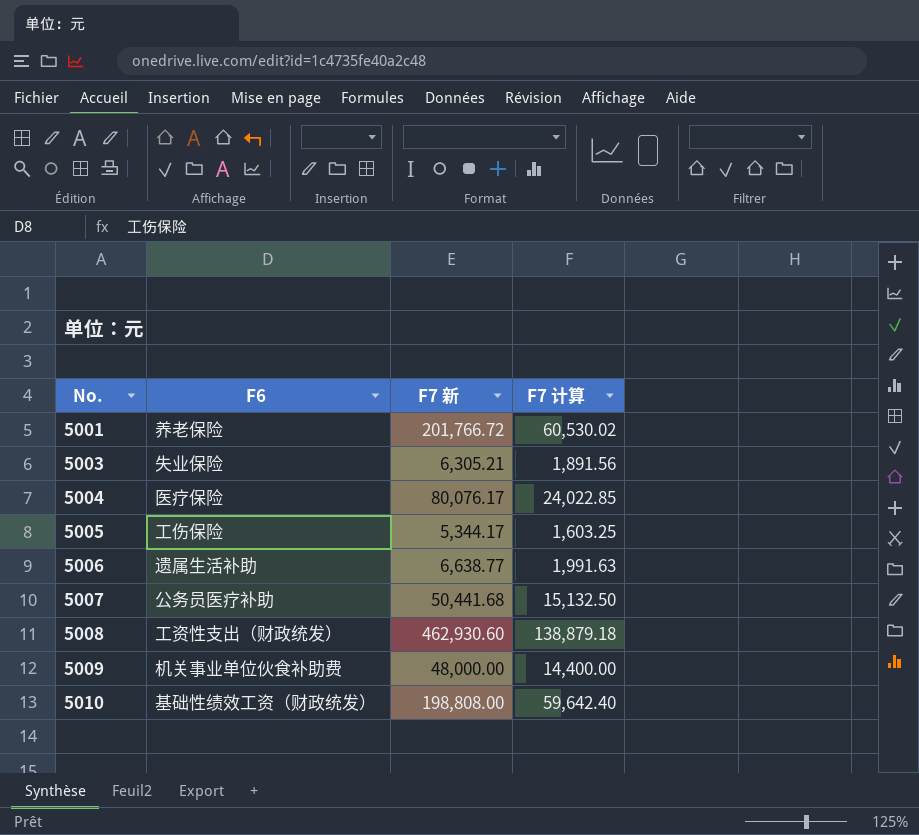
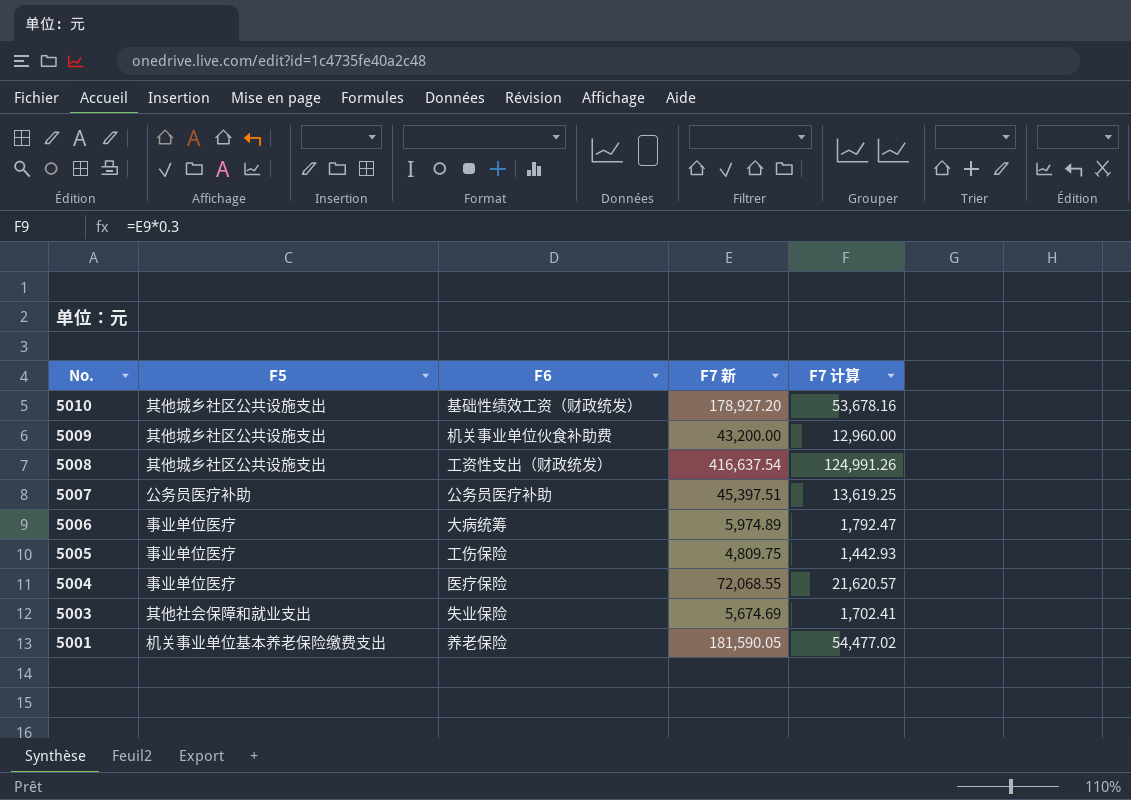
row order: No. ascending -> No. descending
column F5 | position: none -> 2
5010 | F7 新: 198,808.00 -> 178,927.20
5010 | F7 计算: 59,642.40 -> 53,678.16
5009 | F7 新: 48,000.00 -> 43,200.00
5009 | F7 计算: 14,400.00 -> 12,960.00
5008 | F7 新: 462,930.60 -> 416,637.54
5008 | F7 计算: 138,879.18 -> 124,991.26
5007 | F7 新: 50,441.68 -> 45,397.51
5007 | F7 计算: 15,132.50 -> 13,619.25
5006 | F6: 遗属生活补助 -> 大病统筹
5006 | F7 新: 6,638.77 -> 5,974.89
5006 | F7 计算: 1,991.63 -> 1,792.47
5005 | F7 新: 5,344.17 -> 4,809.75
5005 | F7 计算: 1,603.25 -> 1,442.93
5004 | F7 新: 80,076.17 -> 72,068.55
5004 | F7 计算: 24,022.85 -> 21,620.57
5003 | F7 新: 6,305.21 -> 5,674.69
5003 | F7 计算: 1,891.56 -> 1,702.41
5001 | F7 新: 201,766.72 -> 181,590.05
5001 | F7 计算: 60,530.02 -> 54,477.02

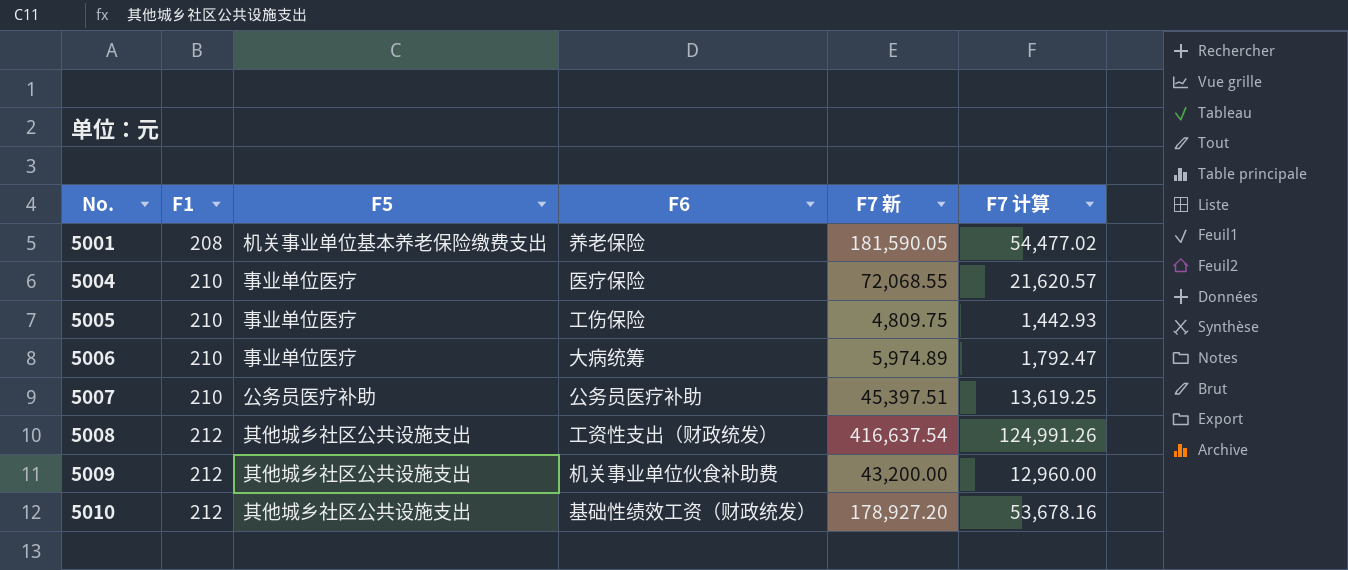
row order: No. descending -> No. ascending
column F1 | position: none -> 2
row 5003: 其他社会保障和就业支出 | 失业保险 | 5,674.69 | 1,702.41 -> none

